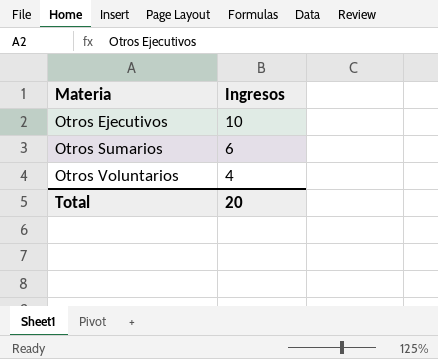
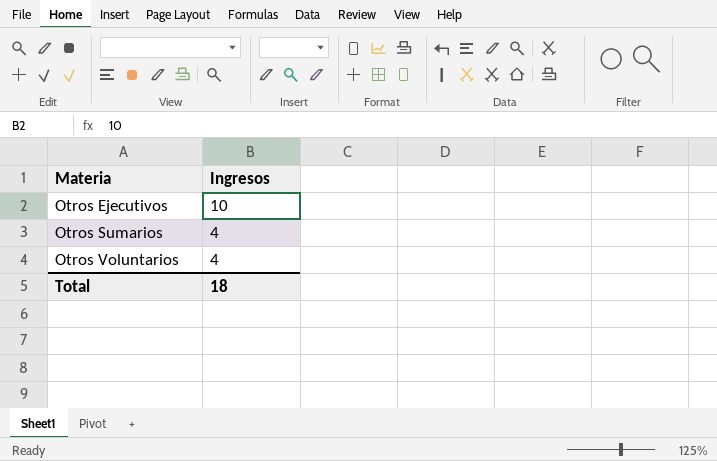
Otros Sumarios | Ingresos: 6 -> 4
Total | Ingresos: 20 -> 18

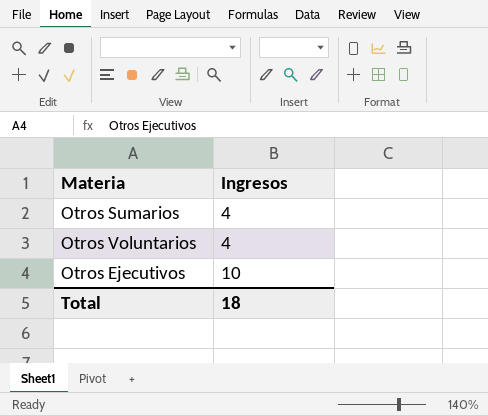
row order: Materia ascending -> Ingresos ascending

